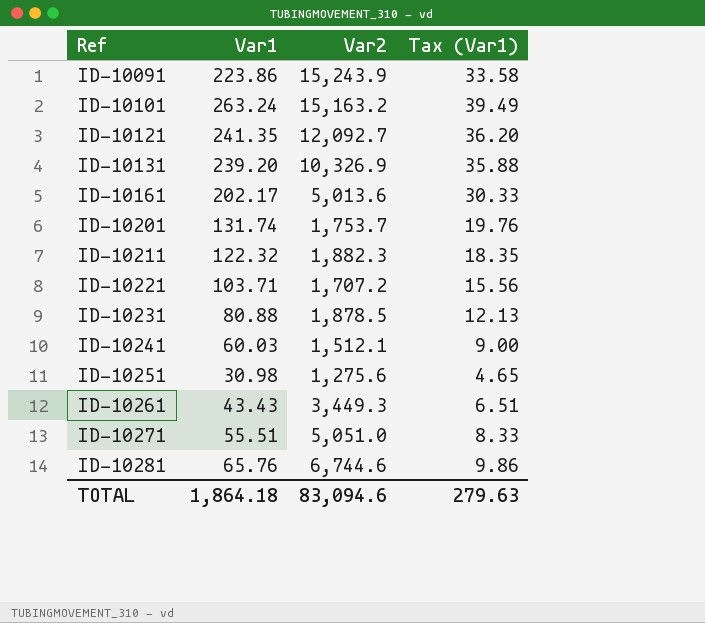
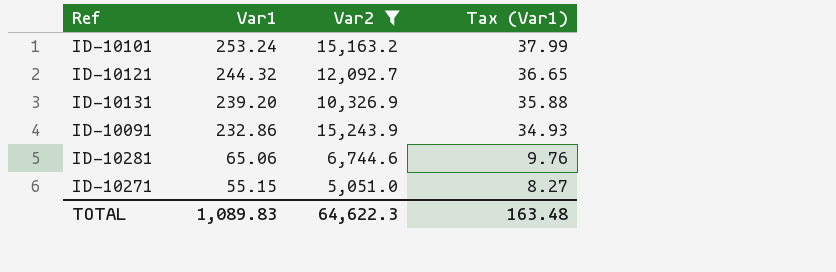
filter: none -> Var2 >= 5,051.0
row order: Ref ascending -> Var1 descending
ID-10101 | Var1: 263.24 -> 253.24
ID-10101 | Tax (Var1): 39.49 -> 37.99
ID-10121 | Var1: 241.35 -> 244.32
ID-10121 | Tax (Var1): 36.20 -> 36.65
ID-10091 | Var1: 223.86 -> 232.86
ID-10091 | Tax (Var1): 33.58 -> 34.93
ID-10281 | Var1: 65.76 -> 65.06
ID-10281 | Tax (Var1): 9.86 -> 9.76
ID-10271 | Var1: 55.51 -> 55.15
ID-10271 | Tax (Var1): 8.33 -> 8.27
TOTAL | Var1: 1,864.18 -> 1,089.83
TOTAL | Var2: 83,094.6 -> 64,622.3
TOTAL | Tax (Var1): 279.63 -> 163.48

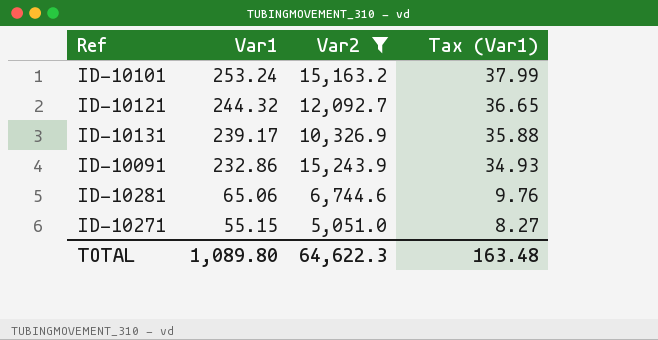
ID-10131 | Var1: 239.20 -> 239.17
TOTAL | Var1: 1,089.83 -> 1,089.80

